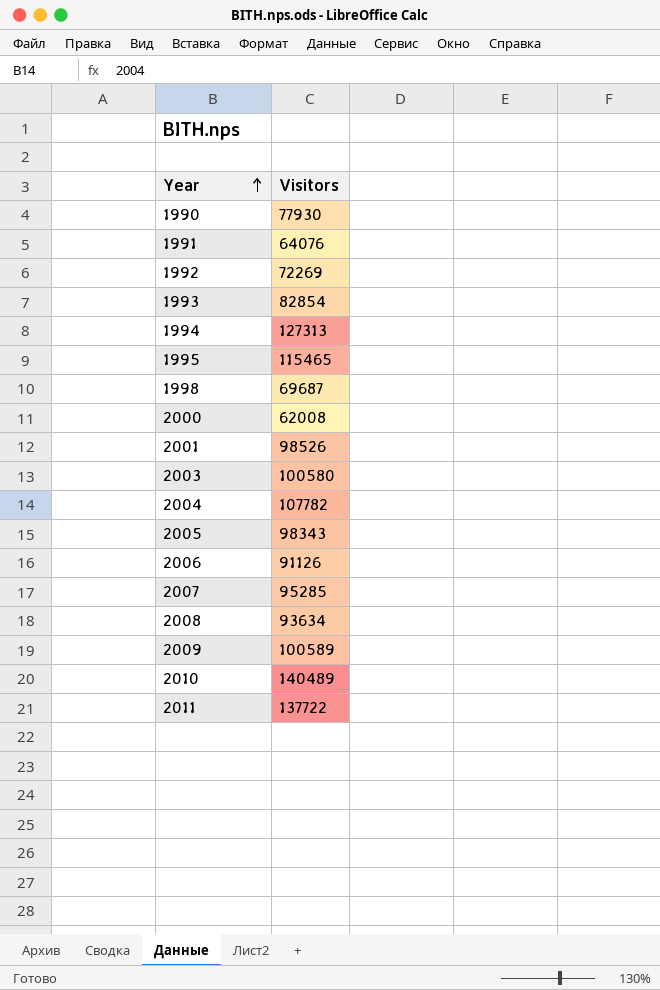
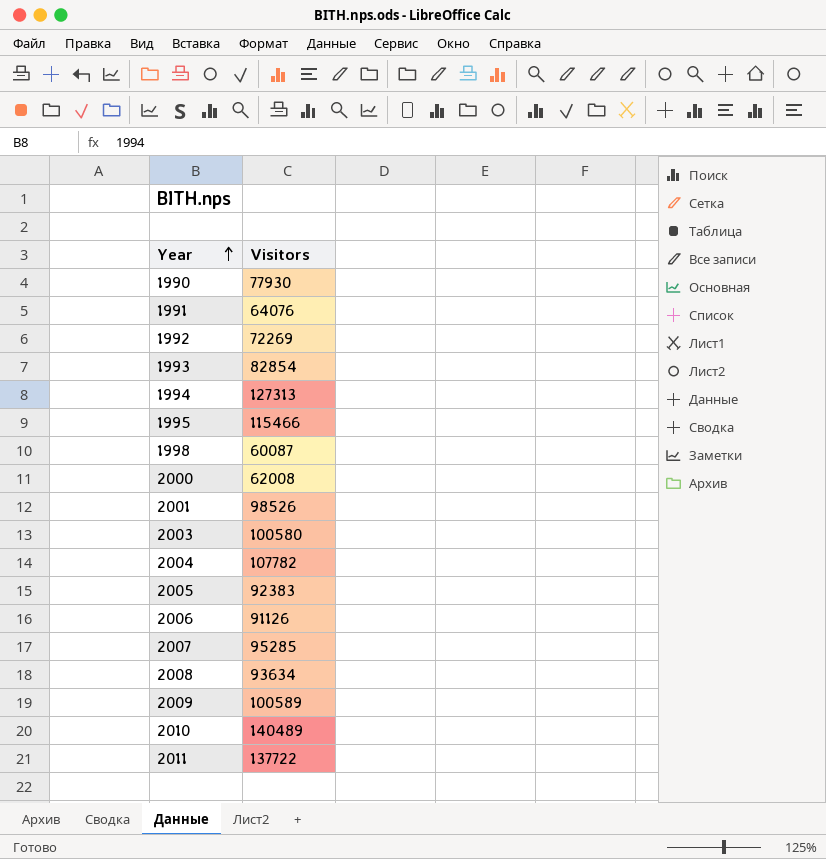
1995 | Visitors: 115465 -> 115466
1998 | Visitors: 69687 -> 60087
2005 | Visitors: 98343 -> 92383

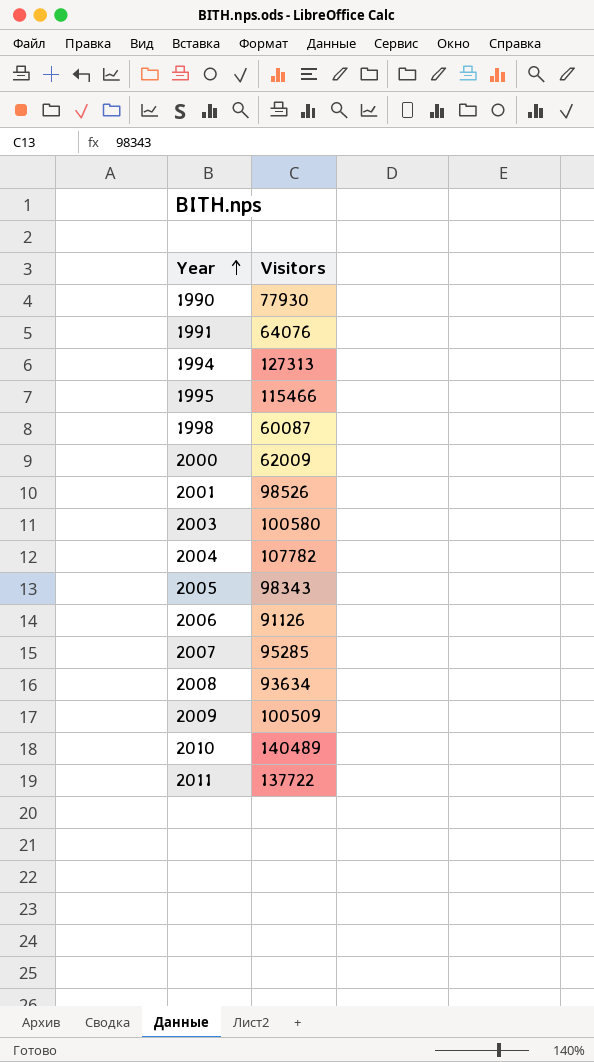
row 1992: 72269 -> none
row 1993: 82854 -> none
2000 | Visitors: 62008 -> 62009
2005 | Visitors: 92383 -> 98343
2009 | Visitors: 100589 -> 100509

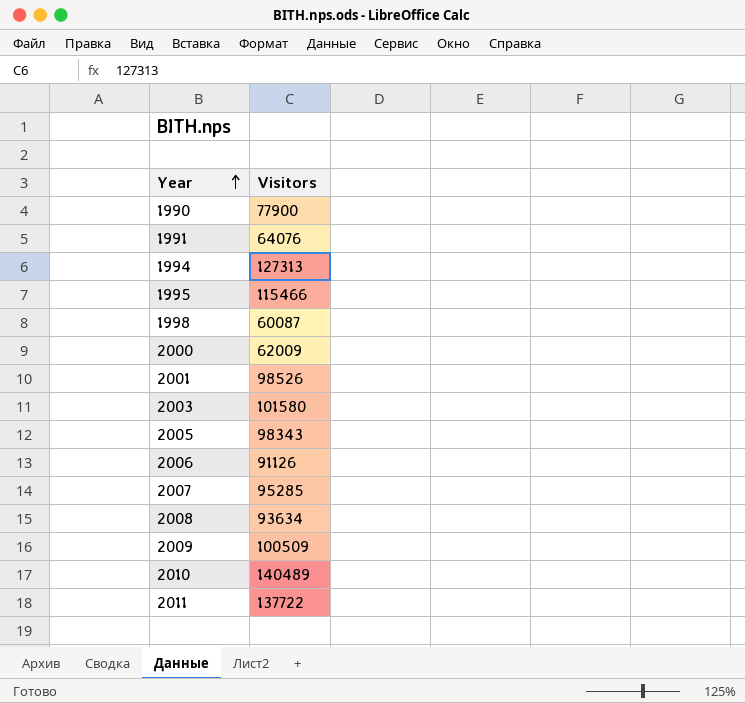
row 2004: 107782 -> none
1990 | Visitors: 77930 -> 77900
2003 | Visitors: 100580 -> 101580

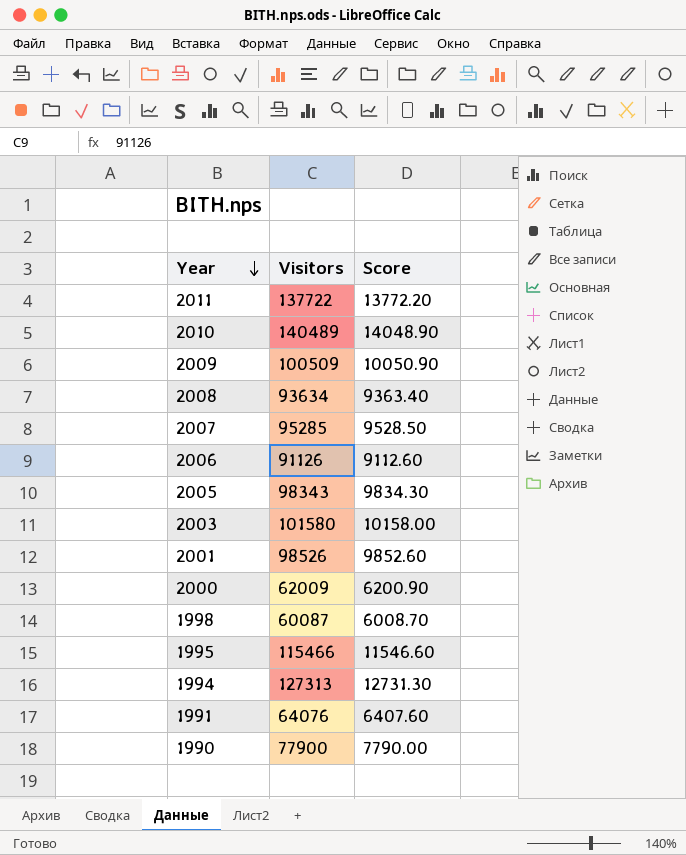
row order: Year ascending -> Year descending
column Score | formula: none -> [Visitors] * 0.1

